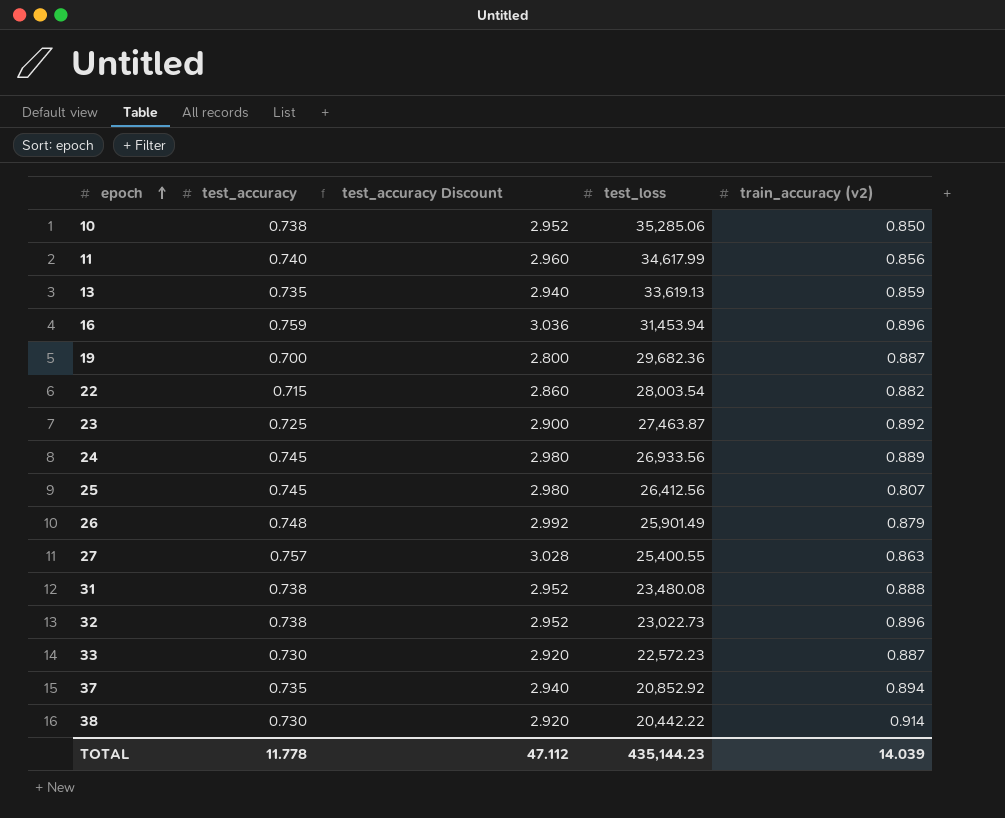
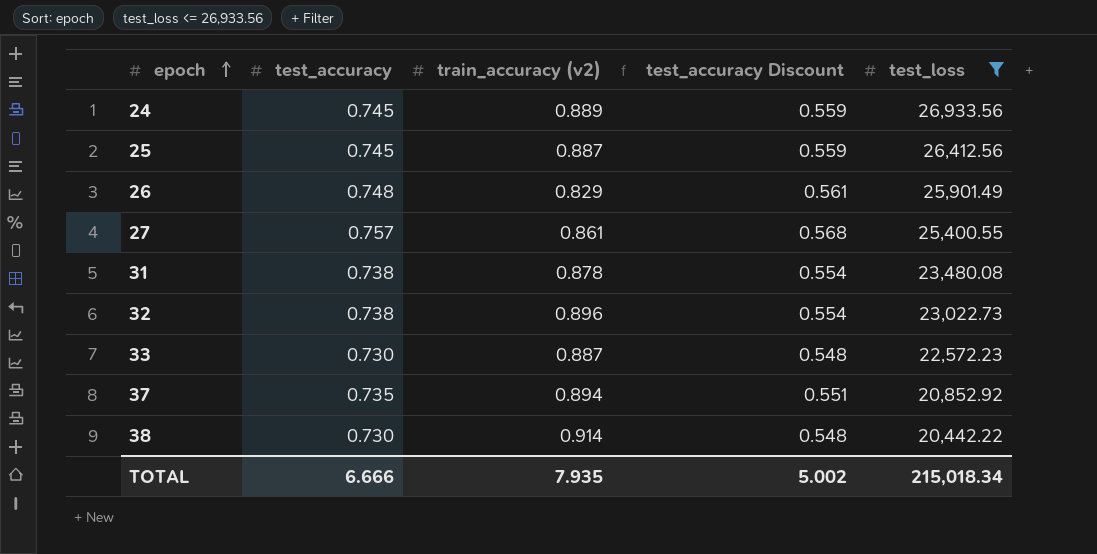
filter: none -> test_loss <= 26,933.56
column train_accuracy (v2) | position: 5 -> 3
column test_accuracy Discount | formula: [test_accuracy] * 4 -> [test_accuracy] * 0.75
25 | train_accuracy (v2): 0.807 -> 0.887
26 | train_accuracy (v2): 0.879 -> 0.829
27 | train_accuracy (v2): 0.863 -> 0.861
31 | train_accuracy (v2): 0.888 -> 0.878
TOTAL | test_accuracy: 11.778 -> 6.666
TOTAL | train_accuracy (v2): 14.039 -> 7.935
TOTAL | test_accuracy Discount: 47.112 -> 5.002
TOTAL | test_loss: 435,144.23 -> 215,018.34

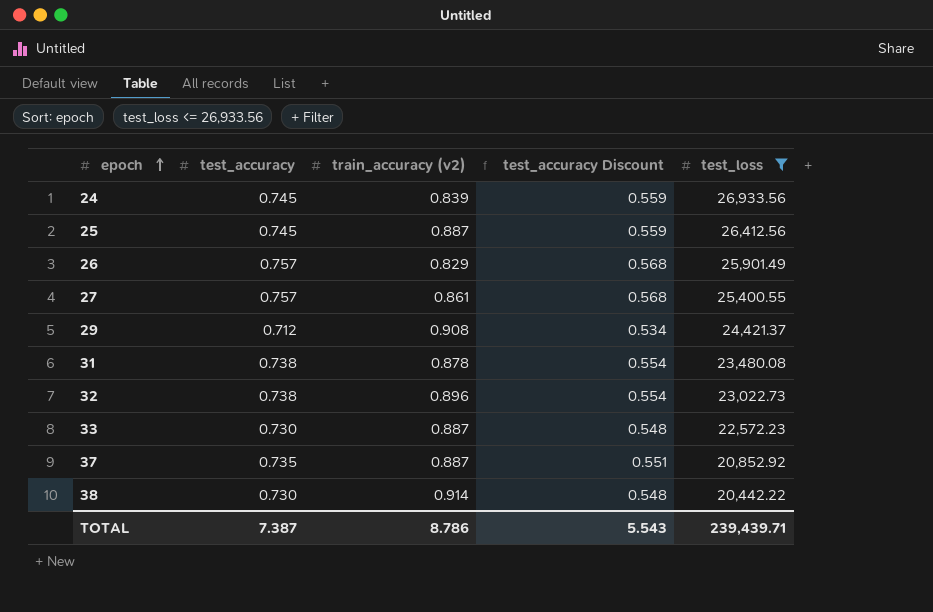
24 | train_accuracy (v2): 0.889 -> 0.839
26 | test_accuracy: 0.748 -> 0.757
26 | test_accuracy Discount: 0.561 -> 0.568
row 29: none -> 0.712 | 0.908 | 0.534 | 24,421.37
37 | train_accuracy (v2): 0.894 -> 0.887
TOTAL | test_accuracy: 6.666 -> 7.387
TOTAL | train_accuracy (v2): 7.935 -> 8.786
TOTAL | test_accuracy Discount: 5.002 -> 5.543
TOTAL | test_loss: 215,018.34 -> 239,439.71

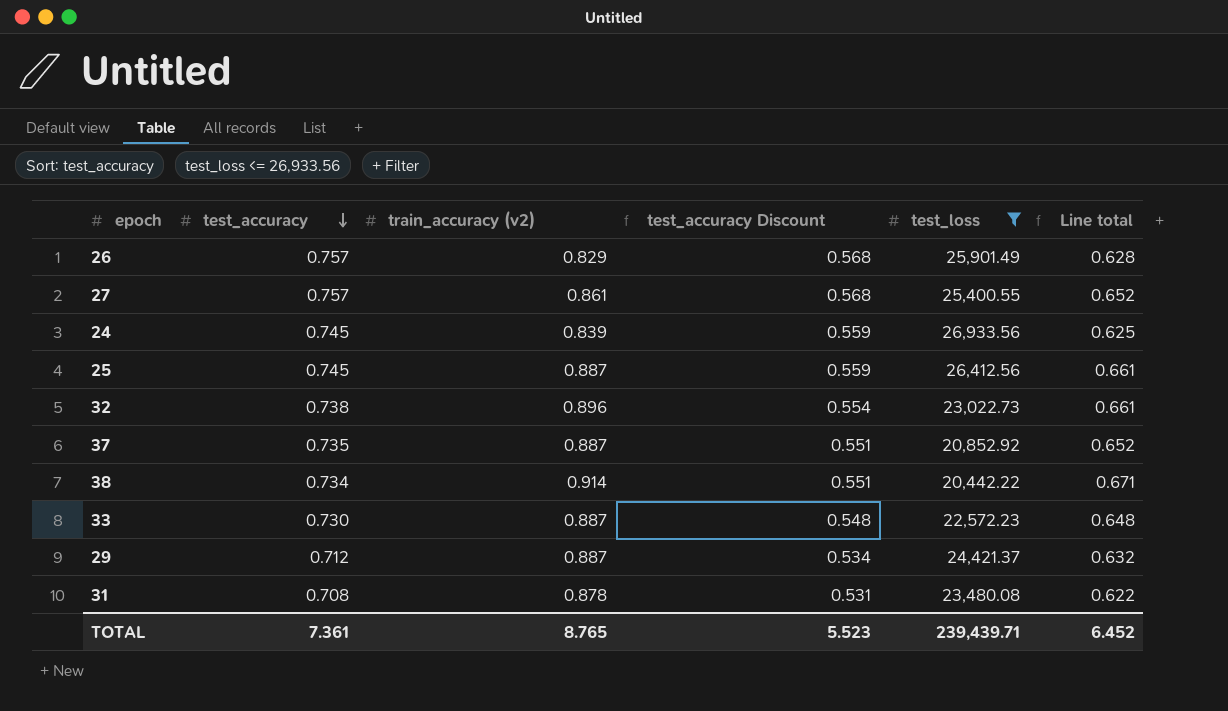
row order: epoch ascending -> test_accuracy descending
column Line total | formula: none -> [test_accuracy] * [train_accuracy (v2)]
38 | test_accuracy: 0.730 -> 0.734
38 | test_accuracy Discount: 0.548 -> 0.551
29 | train_accuracy (v2): 0.908 -> 0.887
31 | test_accuracy: 0.738 -> 0.708
31 | test_accuracy Discount: 0.554 -> 0.531
TOTAL | test_accuracy: 7.387 -> 7.361
TOTAL | train_accuracy (v2): 8.786 -> 8.765
TOTAL | test_accuracy Discount: 5.543 -> 5.523

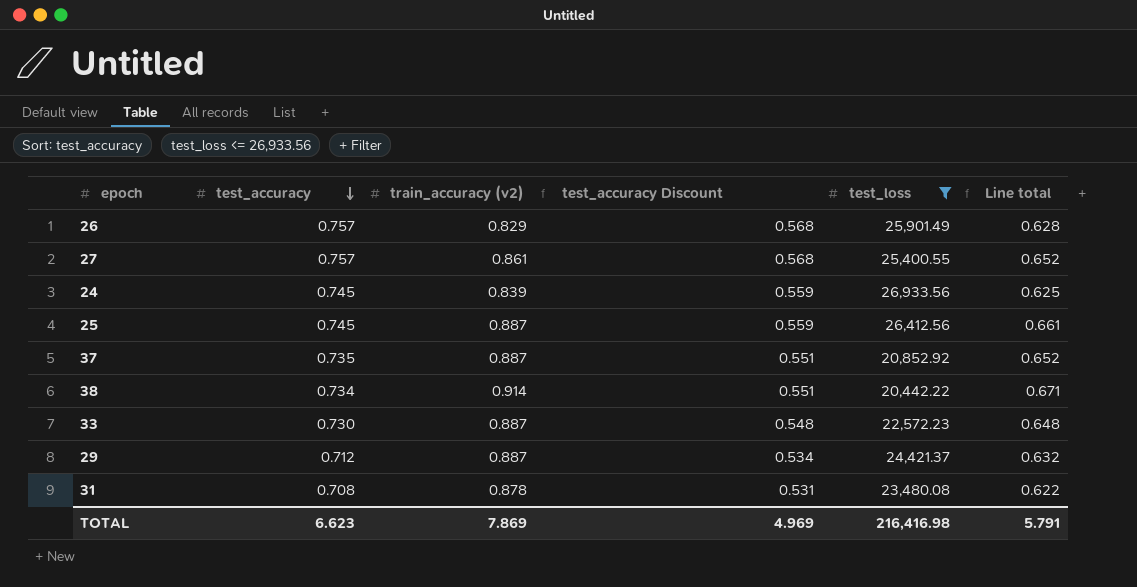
row 32: 0.738 | 0.896 | 0.554 | 23,022.73 | 0.661 -> none
TOTAL | test_accuracy: 7.361 -> 6.623
TOTAL | train_accuracy (v2): 8.765 -> 7.869
TOTAL | test_accuracy Discount: 5.523 -> 4.969
TOTAL | test_loss: 239,439.71 -> 216,416.98
TOTAL | Line total: 6.452 -> 5.791

